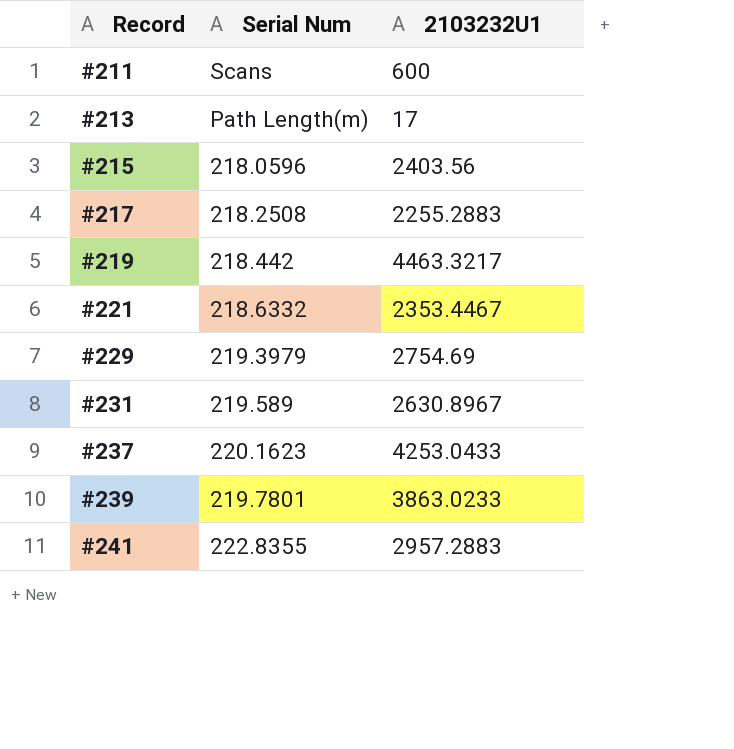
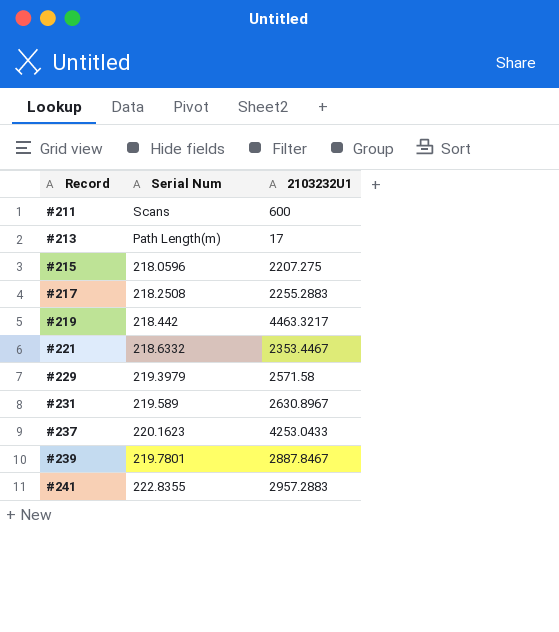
#215 | 2103232U1: 2403.56 -> 2207.275
#229 | 2103232U1: 2754.69 -> 2571.58
#239 | 2103232U1: 3863.0233 -> 2887.8467

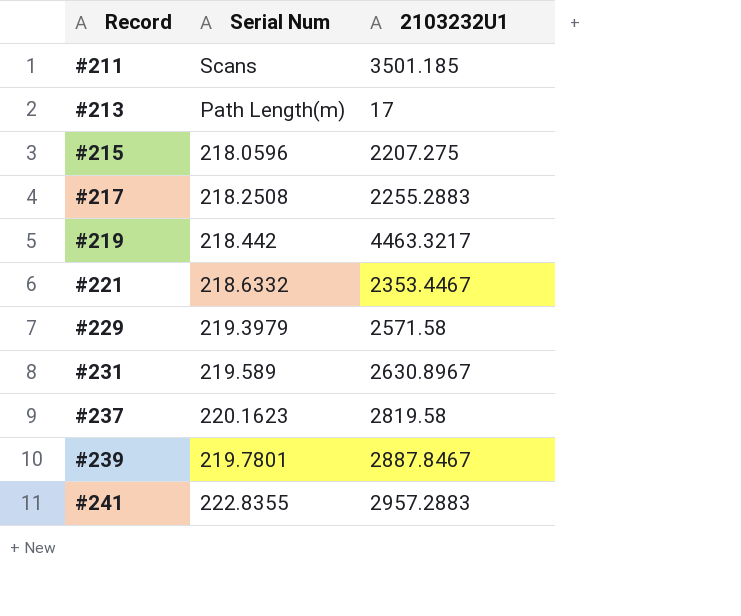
#211 | 2103232U1: 600 -> 3501.185
#237 | 2103232U1: 4253.0433 -> 2819.58

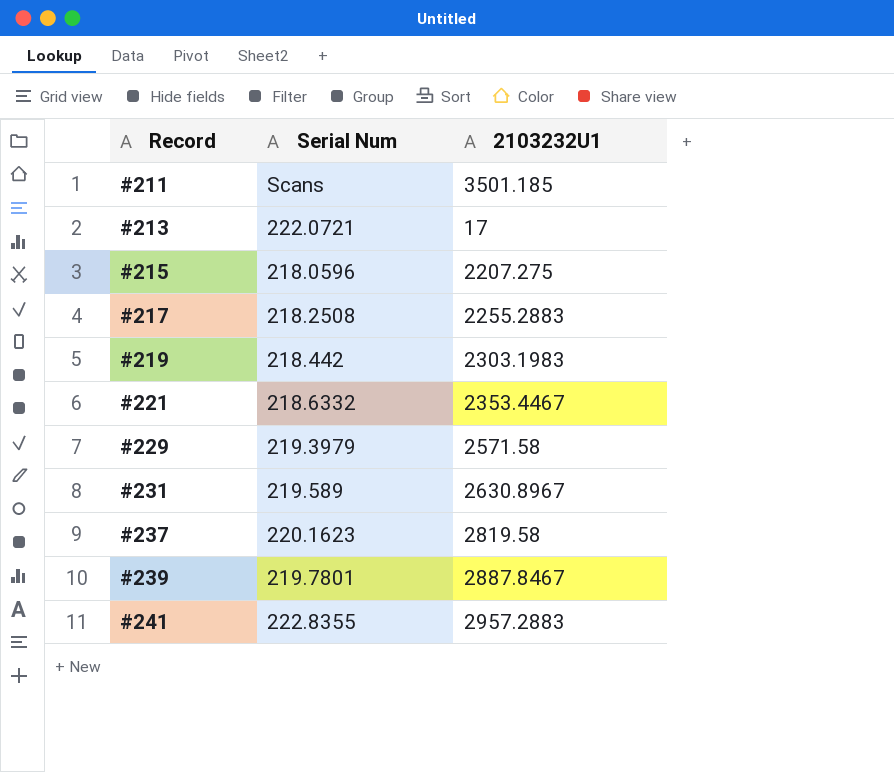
#213 | Serial Num: Path Length(m) -> 222.0721
#219 | 2103232U1: 4463.3217 -> 2303.1983

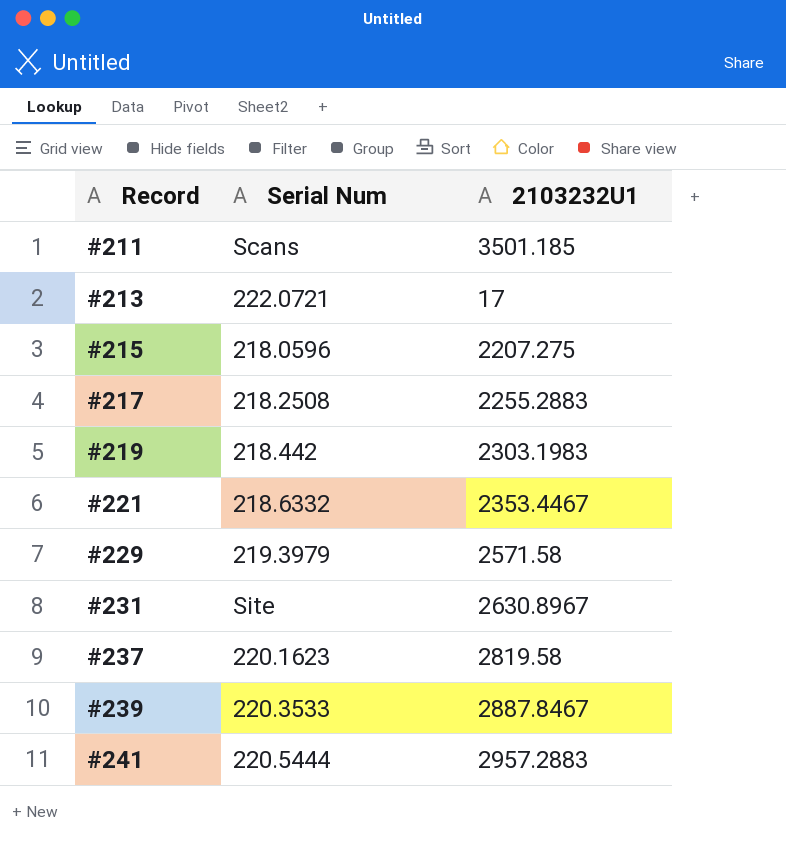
#231 | Serial Num: 219.589 -> Site
#239 | Serial Num: 219.7801 -> 220.3533
#241 | Serial Num: 222.8355 -> 220.5444

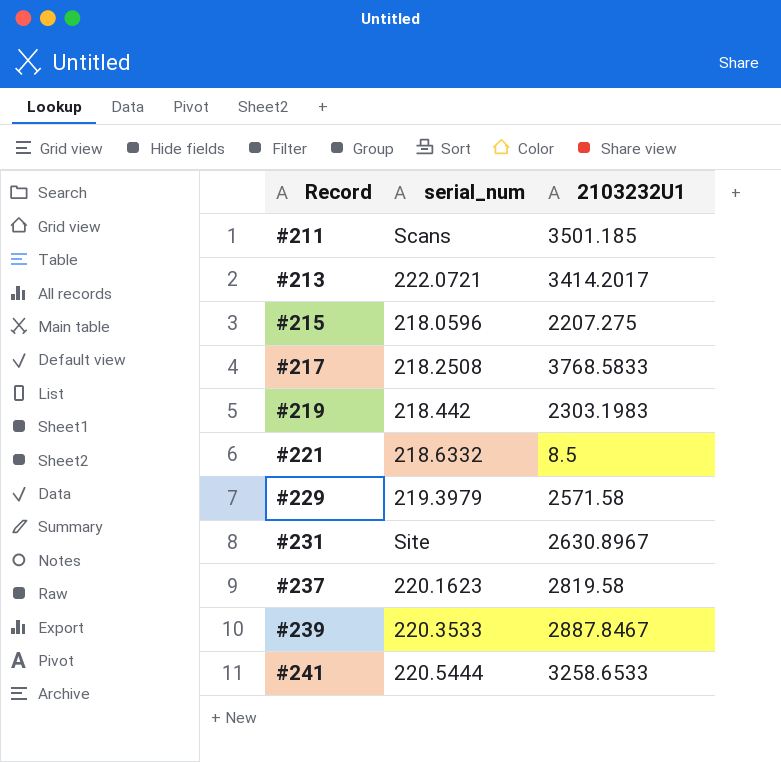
column name: Serial Num -> serial_num
#213 | 2103232U1: 17 -> 3414.2017
#217 | 2103232U1: 2255.2883 -> 3768.5833
#221 | 2103232U1: 2353.4467 -> 8.5
#241 | 2103232U1: 2957.2883 -> 3258.6533

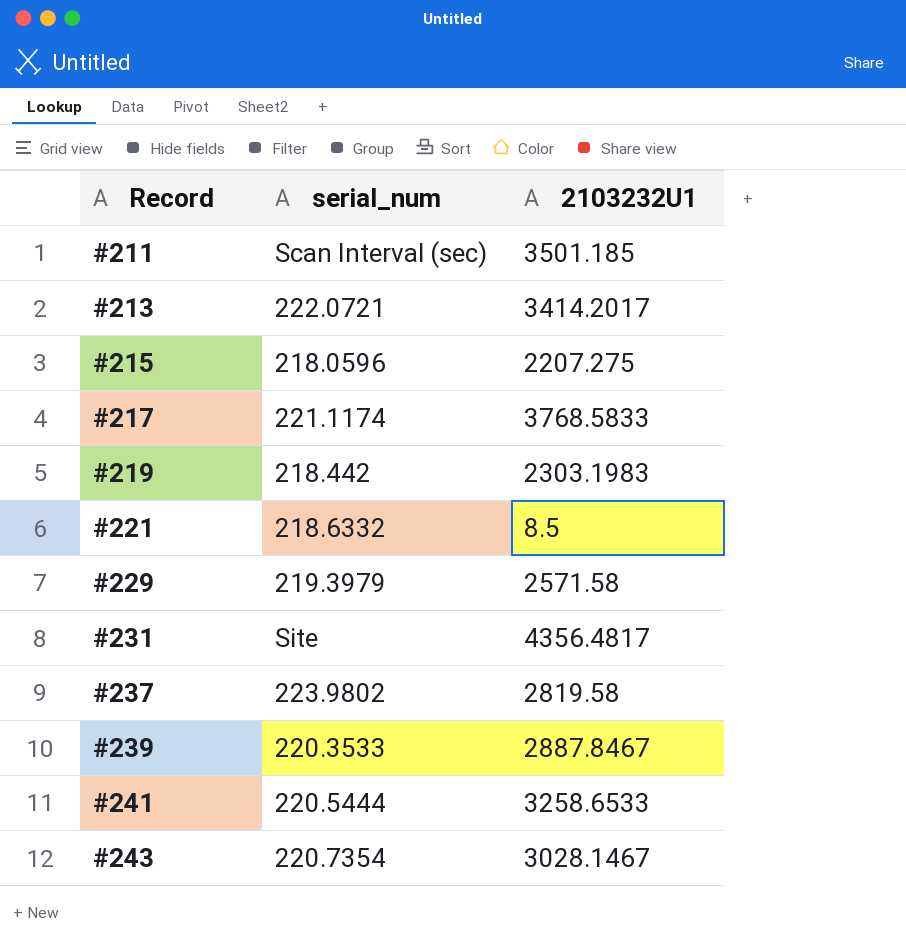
#211 | serial_num: Scans -> Scan Interval (sec)
#217 | serial_num: 218.2508 -> 221.1174
#231 | 2103232U1: 2630.8967 -> 4356.4817
#237 | serial_num: 220.1623 -> 223.9802
row #243: none -> 220.7354 | 3028.1467

